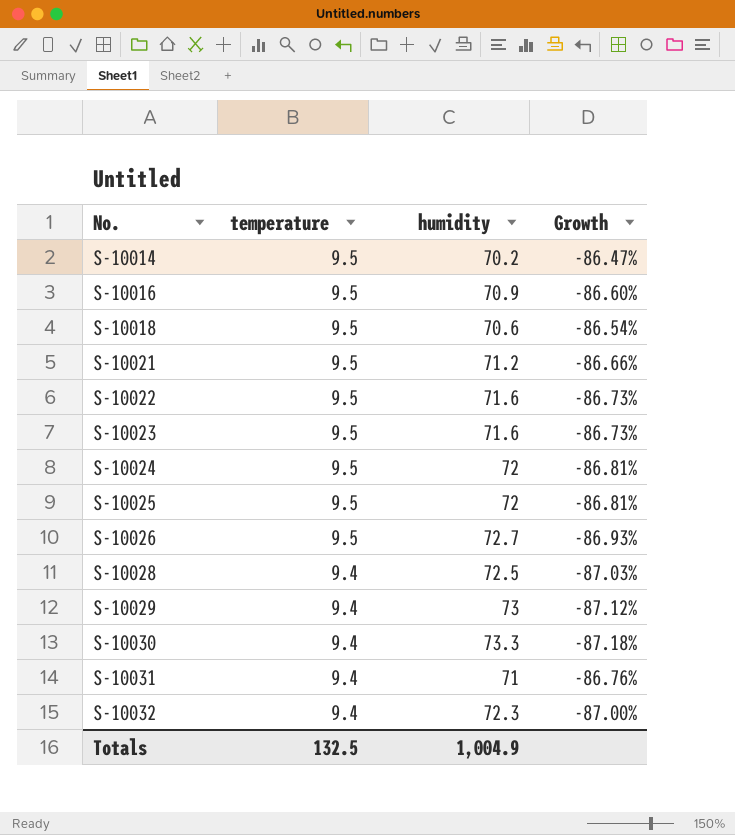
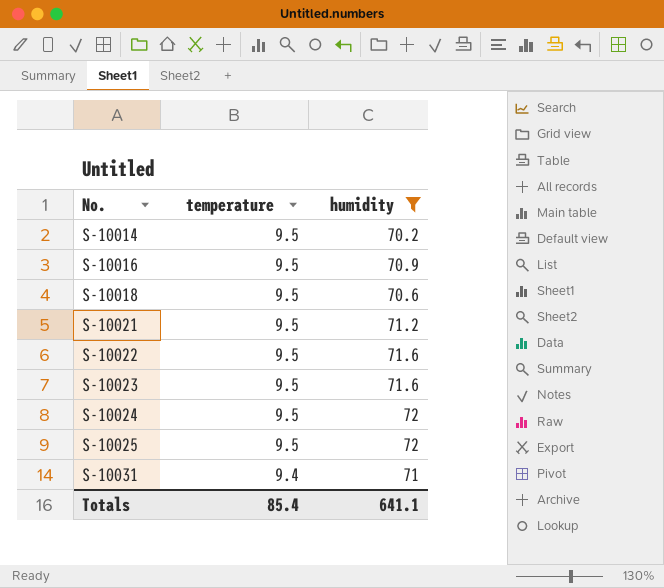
filter: none -> humidity <= 72
column Growth | formula: ([temperature] - [humidity]) / [humidity] -> none
Totals | temperature: 132.5 -> 85.4
Totals | humidity: 1,004.9 -> 641.1

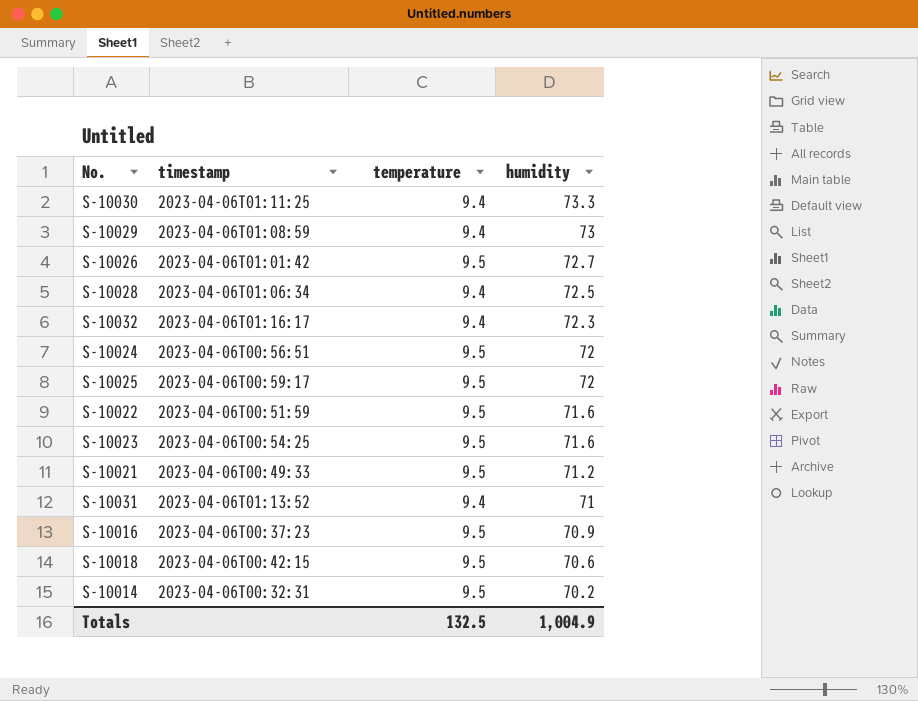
filter: humidity <= 72 -> none
row order: No. ascending -> humidity descending
column timestamp | position: none -> 2
Totals | temperature: 85.4 -> 132.5
Totals | humidity: 641.1 -> 1,004.9

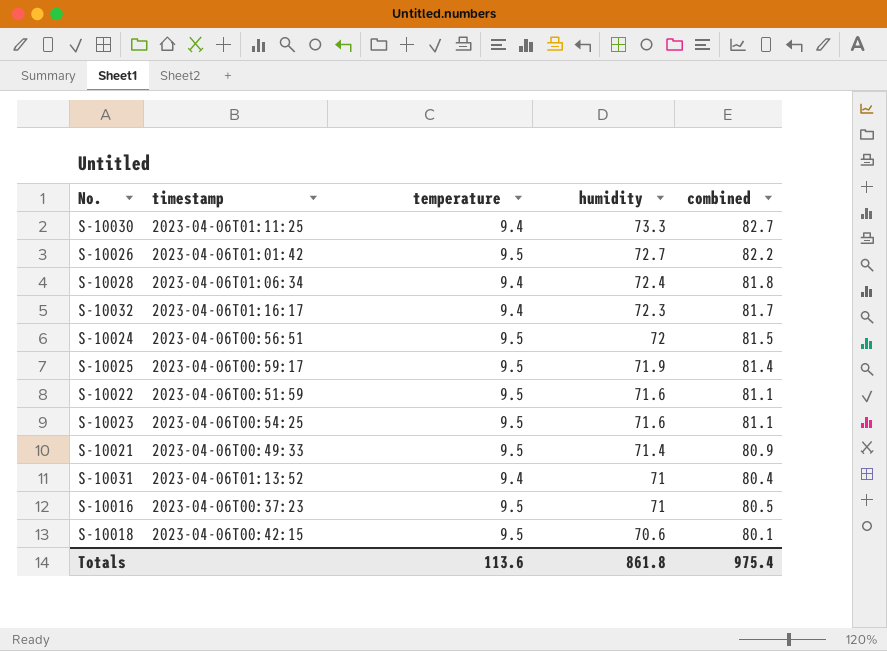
column combined | formula: none -> [temperature] + [humidity]
row S-10029: 2023-04-06T01:08:59 | 9.4 | 73 -> none
row S-10014: 2023-04-06T00:32:31 | 9.5 | 70.2 -> none
S-10028 | humidity: 72.5 -> 72.4
S-10025 | humidity: 72 -> 71.9
S-10021 | humidity: 71.2 -> 71.4
S-10016 | humidity: 70.9 -> 71
Totals | temperature: 132.5 -> 113.6
Totals | humidity: 1,004.9 -> 861.8

